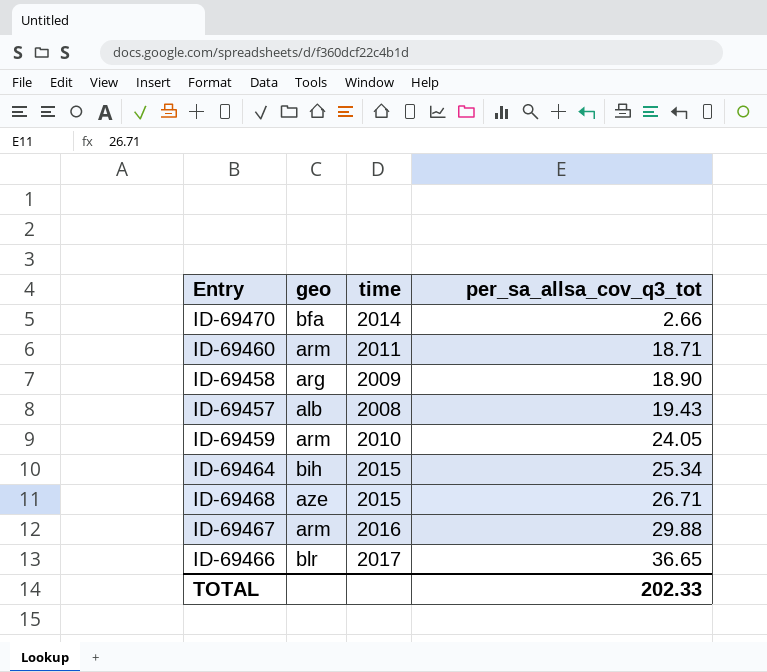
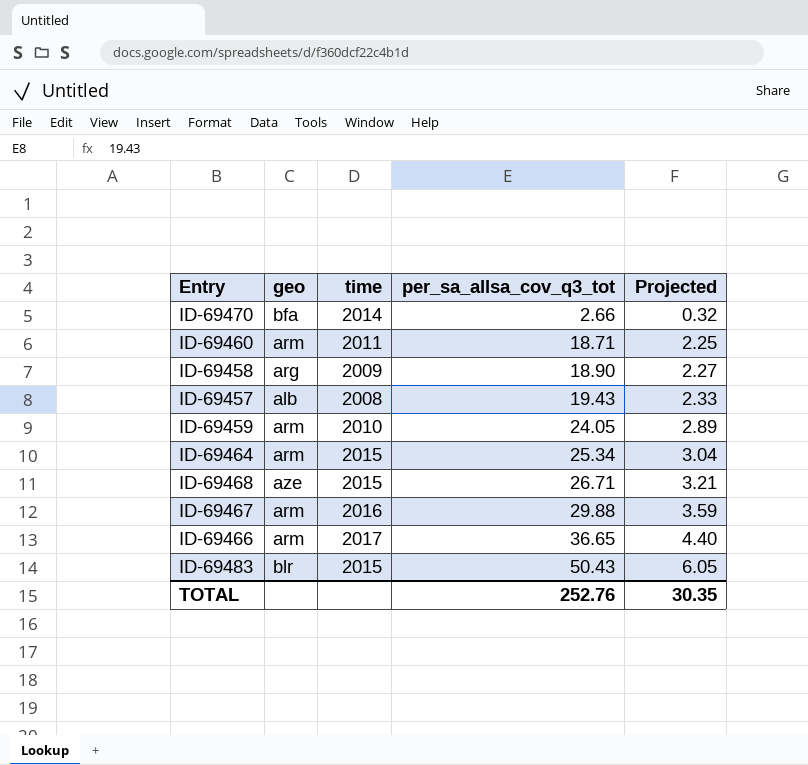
column Projected | formula: none -> [per_sa_allsa_cov_q3_tot] * 0.12
ID-69464 | geo: bih -> arm
ID-69466 | geo: blr -> arm
row ID-69483: none -> blr | 2015 | 50.43 | 6.05
TOTAL | per_sa_allsa_cov_q3_tot: 202.33 -> 252.76

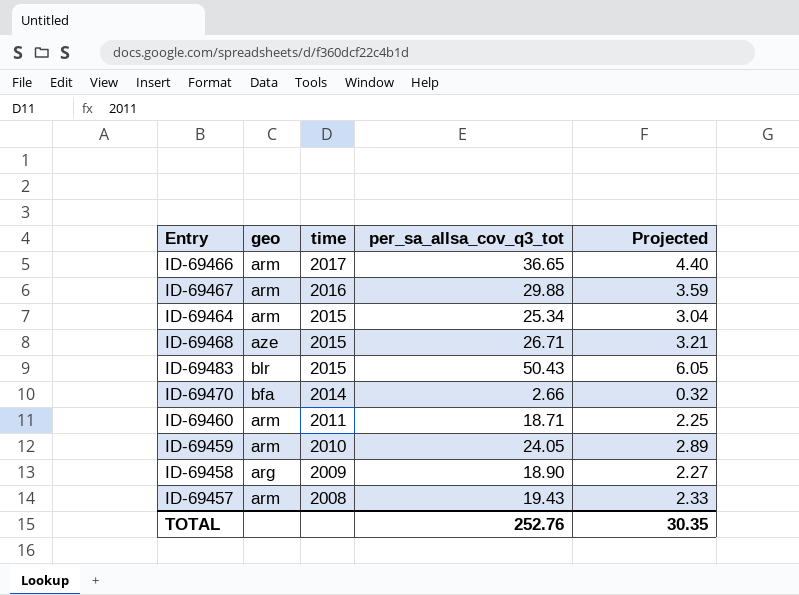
row order: per_sa_allsa_cov_q3_tot ascending -> time descending
ID-69457 | geo: alb -> arm

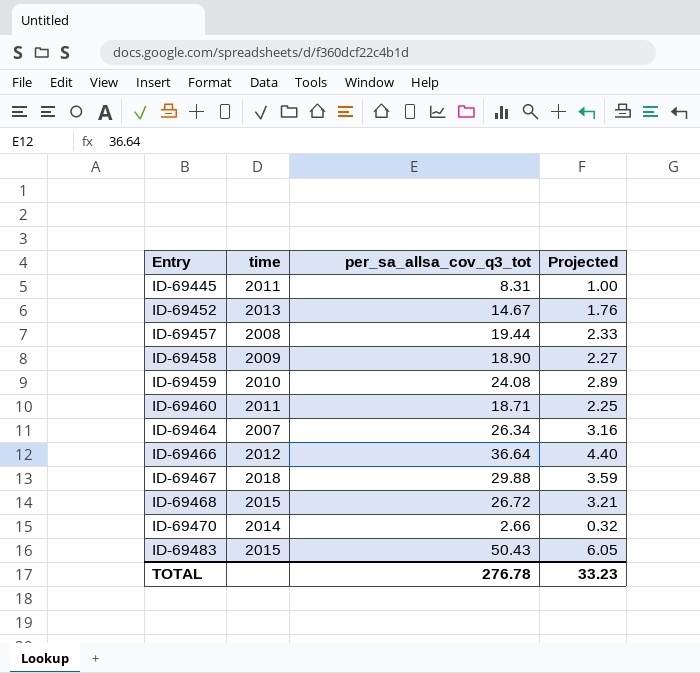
row order: time descending -> Entry ascending
column geo | position: 2 -> none
row ID-69445: none -> 2011 | 8.31 | 1.00
row ID-69452: none -> 2013 | 14.67 | 1.76
ID-69457 | per_sa_allsa_cov_q3_tot: 19.43 -> 19.44
ID-69459 | per_sa_allsa_cov_q3_tot: 24.05 -> 24.08
ID-69464 | time: 2015 -> 2007
ID-69464 | per_sa_allsa_cov_q3_tot: 25.34 -> 26.34
ID-69464 | Projected: 3.04 -> 3.16
ID-69466 | time: 2017 -> 2012
ID-69466 | per_sa_allsa_cov_q3_tot: 36.65 -> 36.64
ID-69467 | time: 2016 -> 2018
ID-69468 | per_sa_allsa_cov_q3_tot: 26.71 -> 26.72
TOTAL | per_sa_allsa_cov_q3_tot: 252.76 -> 276.78
TOTAL | Projected: 30.35 -> 33.23

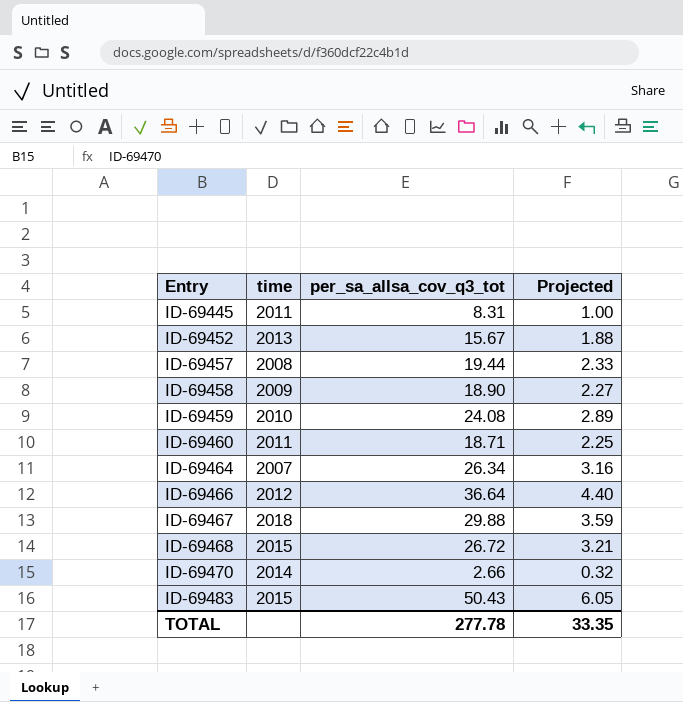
ID-69452 | per_sa_allsa_cov_q3_tot: 14.67 -> 15.67
ID-69452 | Projected: 1.76 -> 1.88
TOTAL | per_sa_allsa_cov_q3_tot: 276.78 -> 277.78
TOTAL | Projected: 33.23 -> 33.35

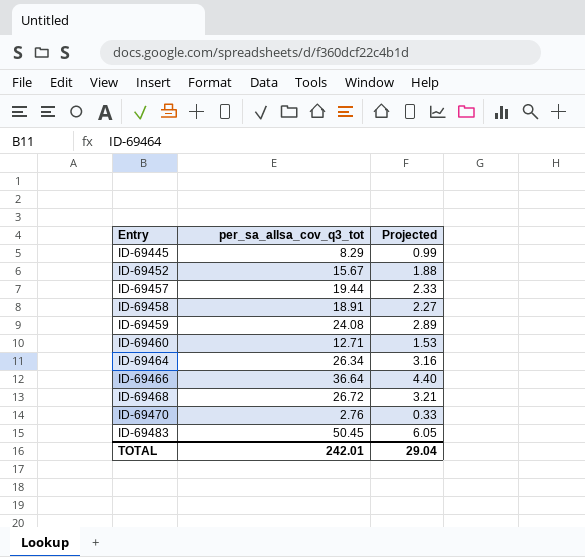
column time | position: 2 -> none
row ID-69467: 2018 | 29.88 | 3.59 -> none
ID-69445 | per_sa_allsa_cov_q3_tot: 8.31 -> 8.29
ID-69445 | Projected: 1.00 -> 0.99
ID-69458 | per_sa_allsa_cov_q3_tot: 18.90 -> 18.91
ID-69460 | per_sa_allsa_cov_q3_tot: 18.71 -> 12.71
ID-69460 | Projected: 2.25 -> 1.53
ID-69470 | per_sa_allsa_cov_q3_tot: 2.66 -> 2.76
ID-69470 | Projected: 0.32 -> 0.33
ID-69483 | per_sa_allsa_cov_q3_tot: 50.43 -> 50.45
TOTAL | per_sa_allsa_cov_q3_tot: 277.78 -> 242.01
TOTAL | Projected: 33.35 -> 29.04

